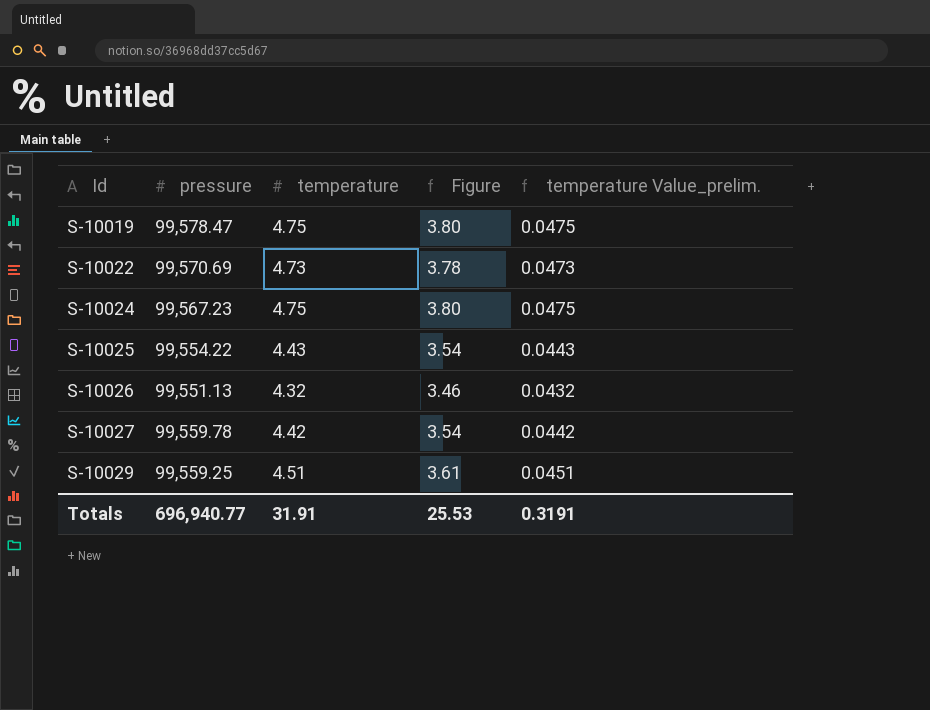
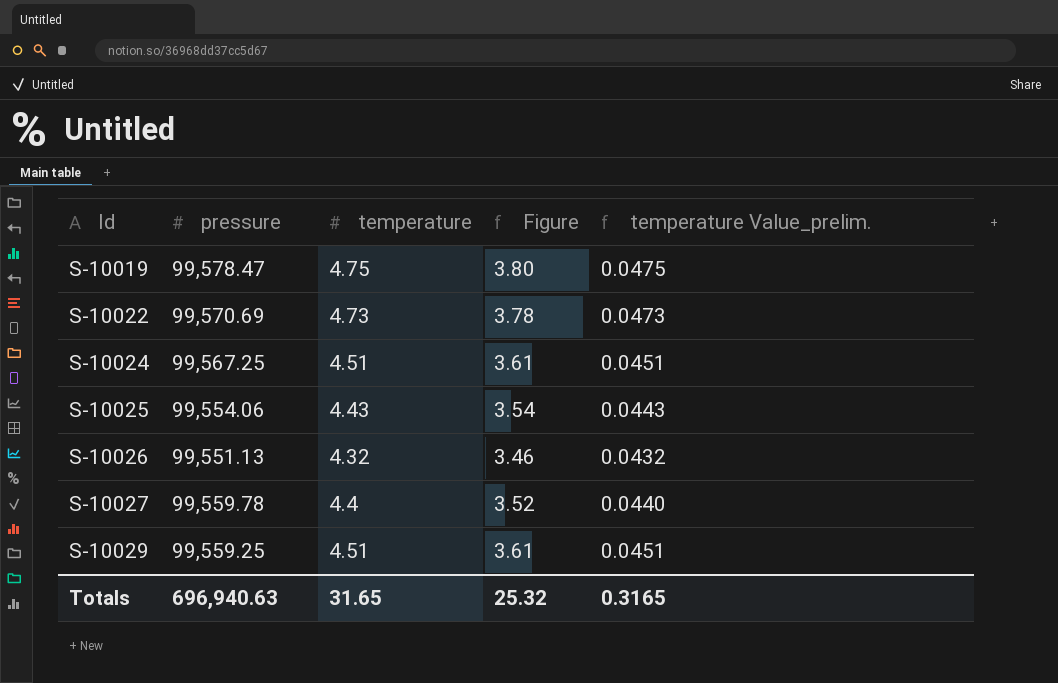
S-10024 | pressure: 99,567.23 -> 99,567.25
S-10024 | temperature: 4.75 -> 4.51
S-10024 | Figure: 3.80 -> 3.61
S-10024 | temperature Value_prelim.: 0.0475 -> 0.0451
S-10025 | pressure: 99,554.22 -> 99,554.06
S-10027 | temperature: 4.42 -> 4.4
S-10027 | Figure: 3.54 -> 3.52
S-10027 | temperature Value_prelim.: 0.0442 -> 0.0440
Totals | pressure: 696,940.77 -> 696,940.63
Totals | temperature: 31.91 -> 31.65
Totals | Figure: 25.53 -> 25.32
Totals | temperature Value_prelim.: 0.3191 -> 0.3165

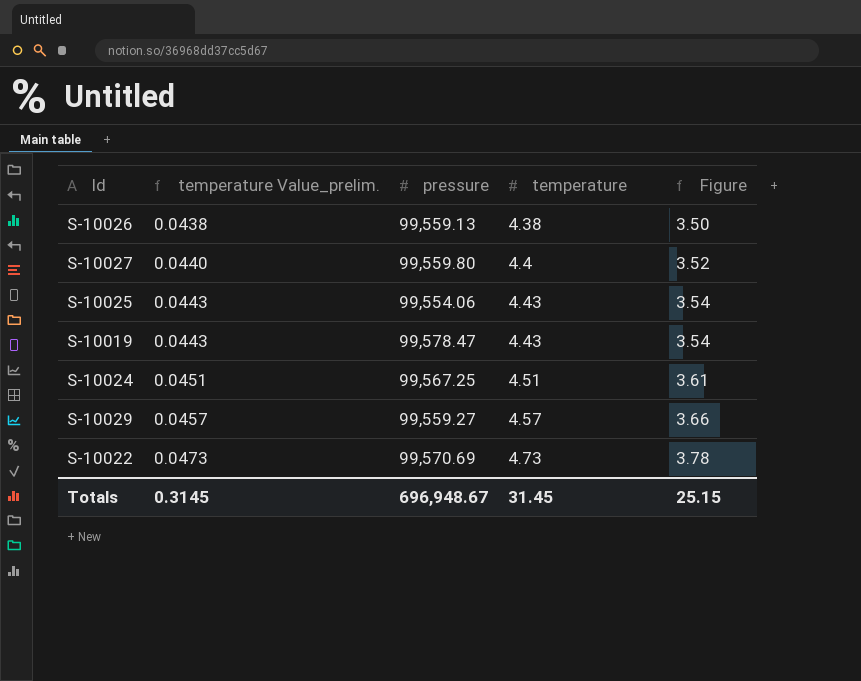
row order: Id ascending -> temperature Value_prelim. ascending
column temperature Value_prelim. | position: 5 -> 2
S-10026 | temperature Value_prelim.: 0.0432 -> 0.0438
S-10026 | pressure: 99,551.13 -> 99,559.13
S-10026 | temperature: 4.32 -> 4.38
S-10026 | Figure: 3.46 -> 3.50
S-10027 | pressure: 99,559.78 -> 99,559.80
S-10019 | temperature Value_prelim.: 0.0475 -> 0.0443
S-10019 | temperature: 4.75 -> 4.43
S-10019 | Figure: 3.80 -> 3.54
S-10029 | temperature Value_prelim.: 0.0451 -> 0.0457
S-10029 | pressure: 99,559.25 -> 99,559.27
S-10029 | temperature: 4.51 -> 4.57
S-10029 | Figure: 3.61 -> 3.66
Totals | temperature Value_prelim.: 0.3165 -> 0.3145
Totals | pressure: 696,940.63 -> 696,948.67
Totals | temperature: 31.65 -> 31.45
Totals | Figure: 25.32 -> 25.15

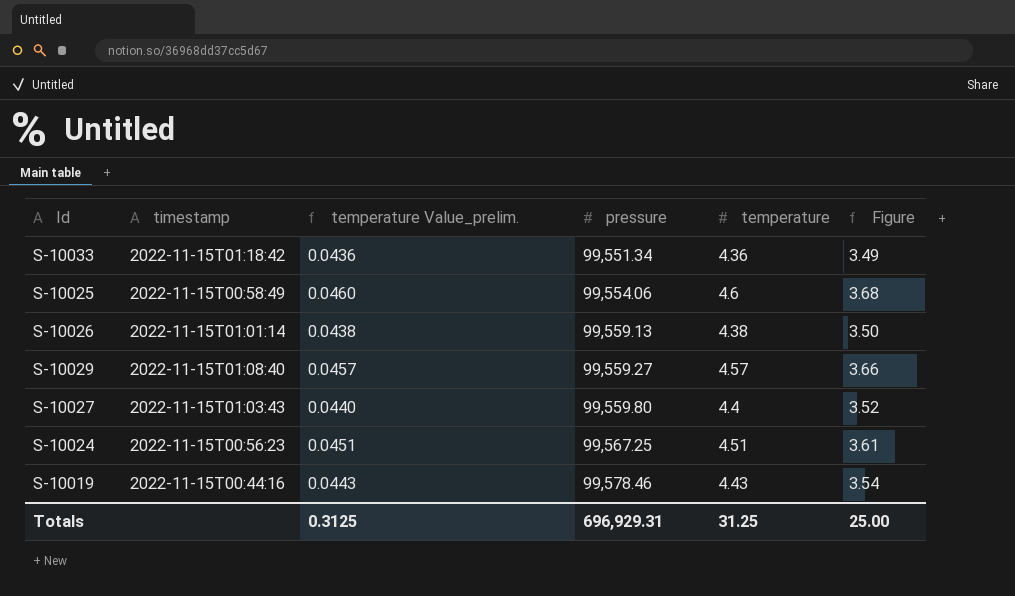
row order: temperature Value_prelim. ascending -> pressure ascending
column timestamp | position: none -> 2
row S-10022: 0.0473 | 99,570.69 | 4.73 | 3.78 -> none
row S-10033: none -> 2022-11-15T01:18:42 | 0.0436 | 99,551.34 | 4.36 | 3.49
S-10025 | temperature Value_prelim.: 0.0443 -> 0.0460
S-10025 | temperature: 4.43 -> 4.6
S-10025 | Figure: 3.54 -> 3.68
S-10019 | pressure: 99,578.47 -> 99,578.46
Totals | temperature Value_prelim.: 0.3145 -> 0.3125
Totals | pressure: 696,948.67 -> 696,929.31
Totals | temperature: 31.45 -> 31.25
Totals | Figure: 25.15 -> 25.00

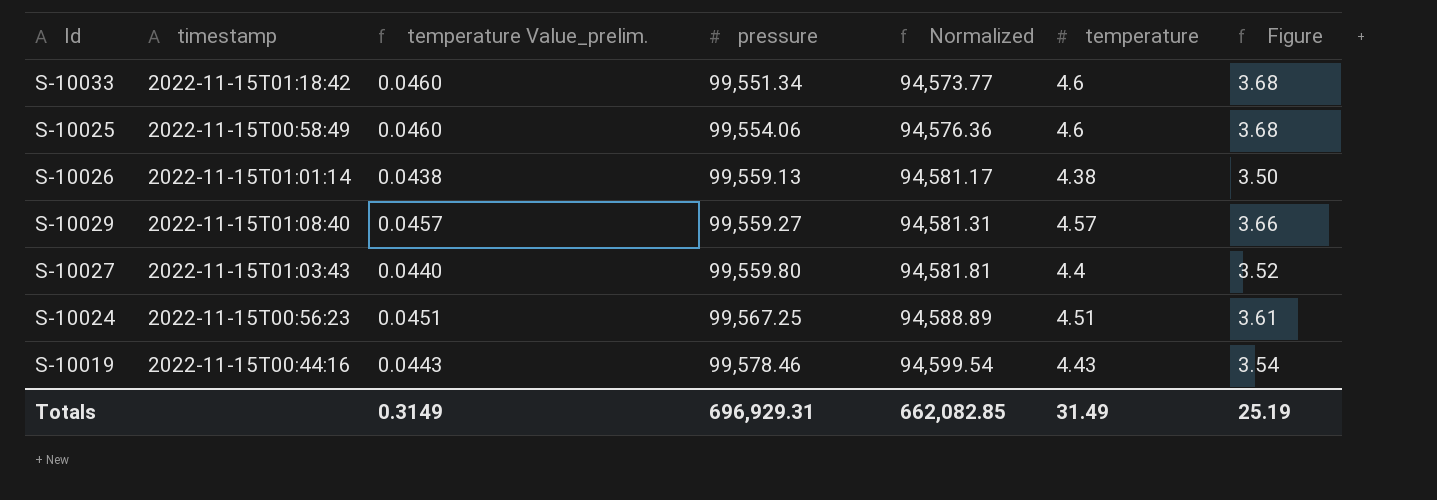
column Normalized | formula: none -> [pressure] * 0.95
S-10033 | temperature Value_prelim.: 0.0436 -> 0.0460
S-10033 | temperature: 4.36 -> 4.6
S-10033 | Figure: 3.49 -> 3.68
Totals | temperature Value_prelim.: 0.3125 -> 0.3149
Totals | temperature: 31.25 -> 31.49
Totals | Figure: 25.00 -> 25.19

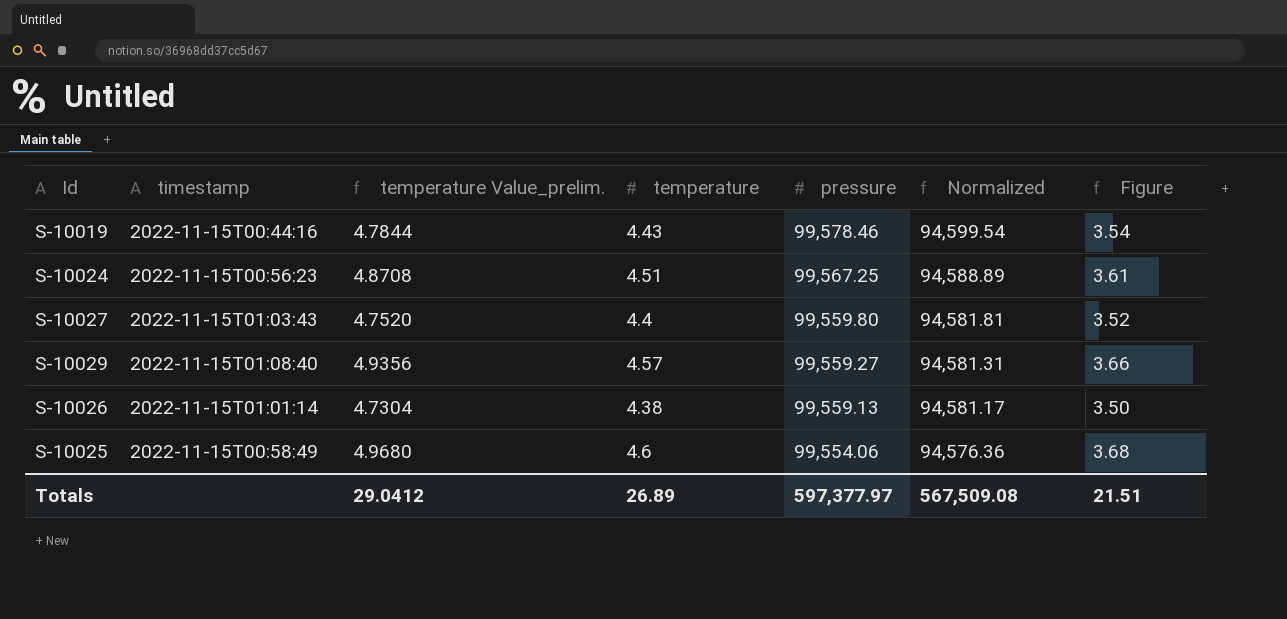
row order: pressure ascending -> pressure descending
column temperature Value_prelim. | formula: [temperature] * 0.01 -> [temperature] * 1.08
column temperature | position: 6 -> 4
row S-10033: 2022-11-15T01:18:42 | 0.0460 | 99,551.34 | 94,573.77 | 4.6 | 3.68 -> none
Totals | temperature Value_prelim.: 0.3149 -> 29.0412
Totals | temperature: 31.49 -> 26.89
Totals | pressure: 696,929.31 -> 597,377.97
Totals | Normalized: 662,082.85 -> 567,509.08
Totals | Figure: 25.19 -> 21.51

